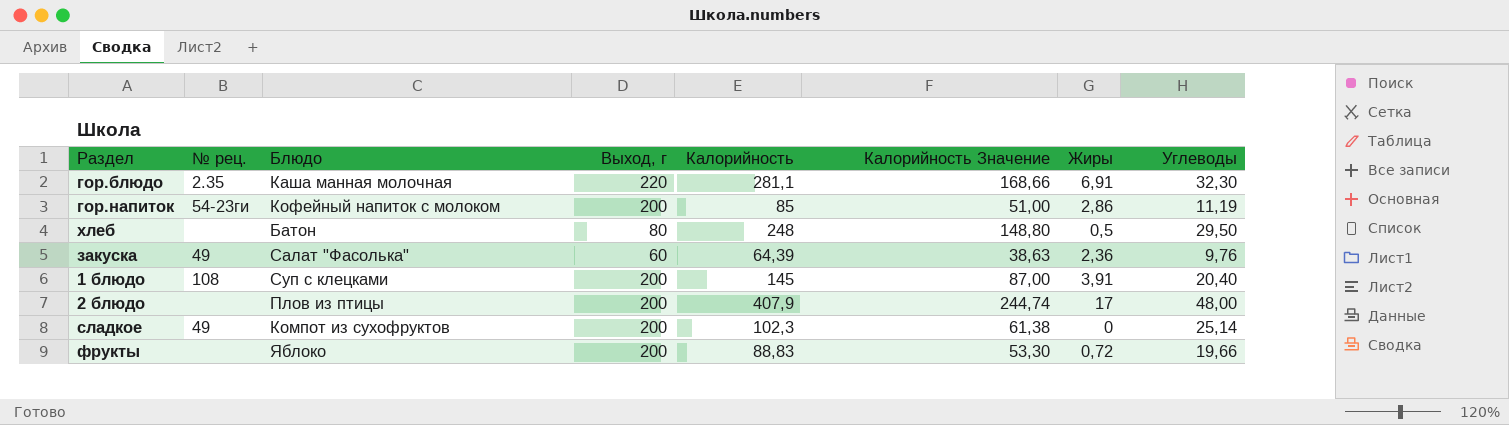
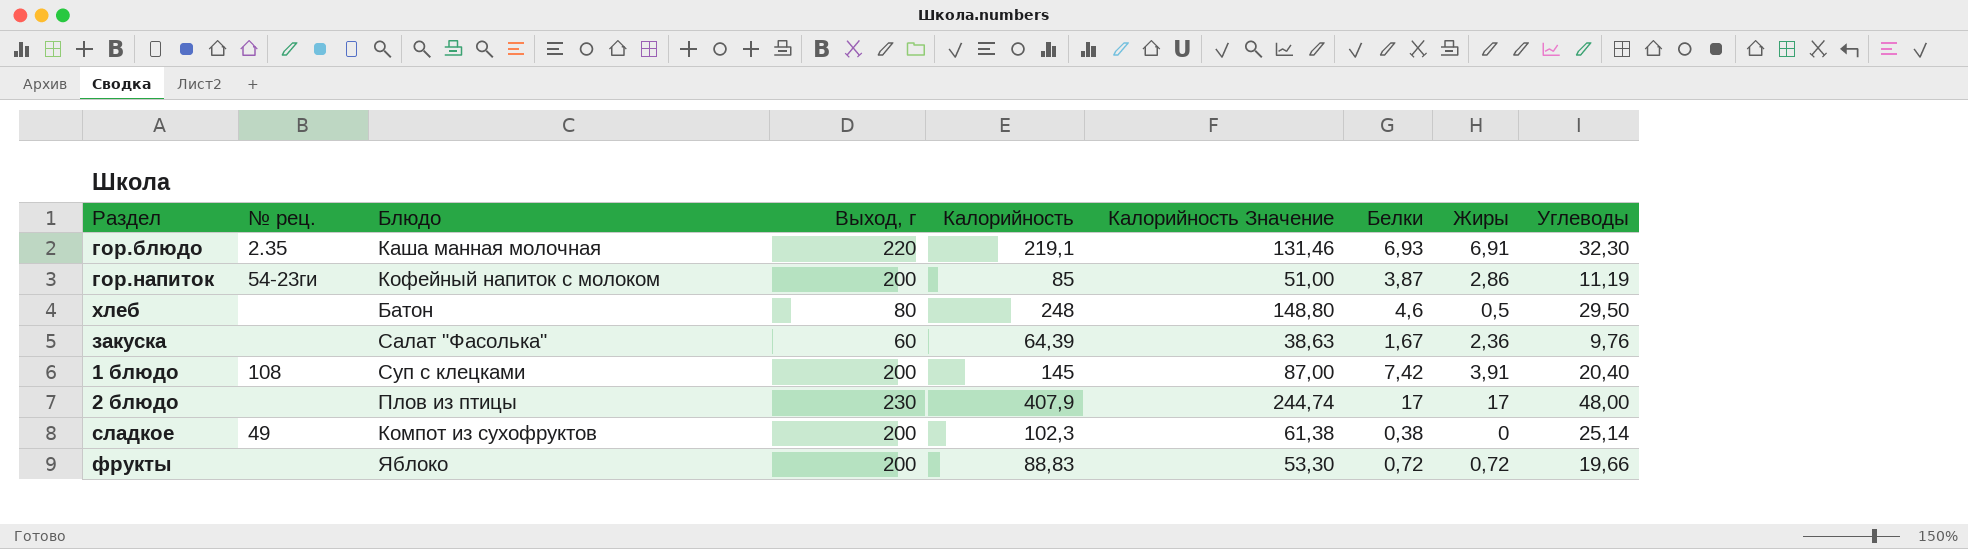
column Белки | position: none -> 7
гор.блюдо | Калорийность: 281,1 -> 219,1
гор.блюдо | Калорийность Значение: 168,66 -> 131,46
закуска | № рец.: 49 -> none
2 блюдо | Выход, г: 200 -> 230

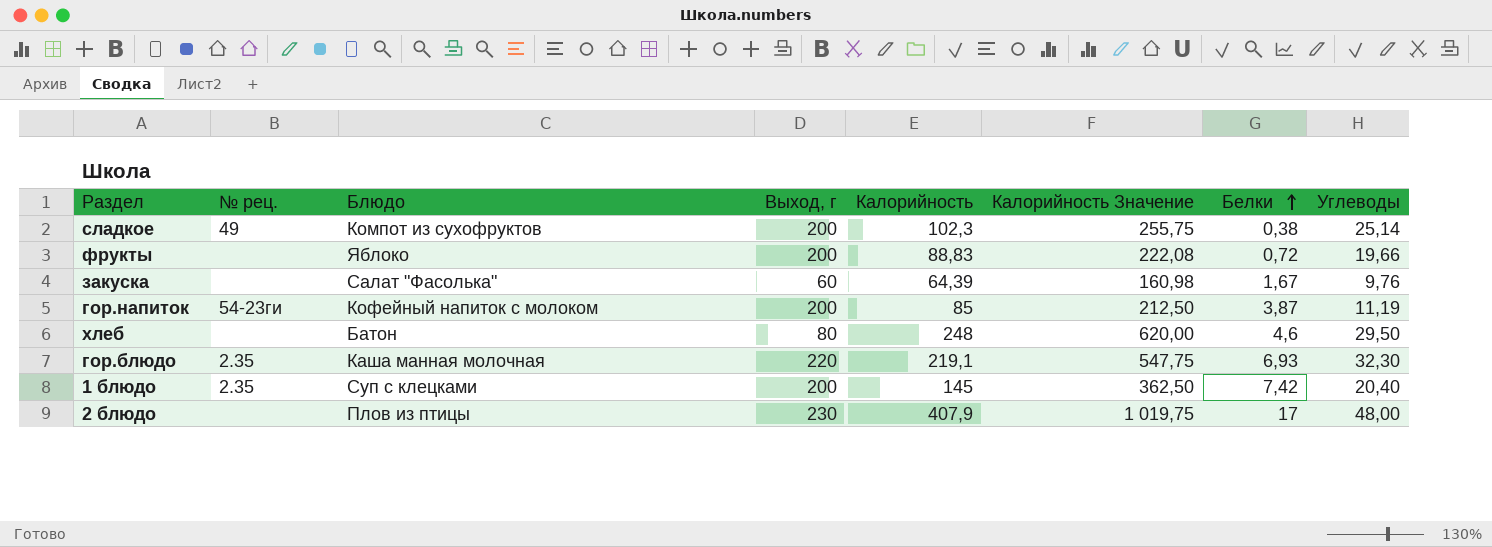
row order: none -> Белки ascending
column Жиры | position: 8 -> none
column Калорийность Значение | formula: [Калорийность] * 0,6 -> [Калорийность] * 2,5
1 блюдо | № рец.: 108 -> 2.35

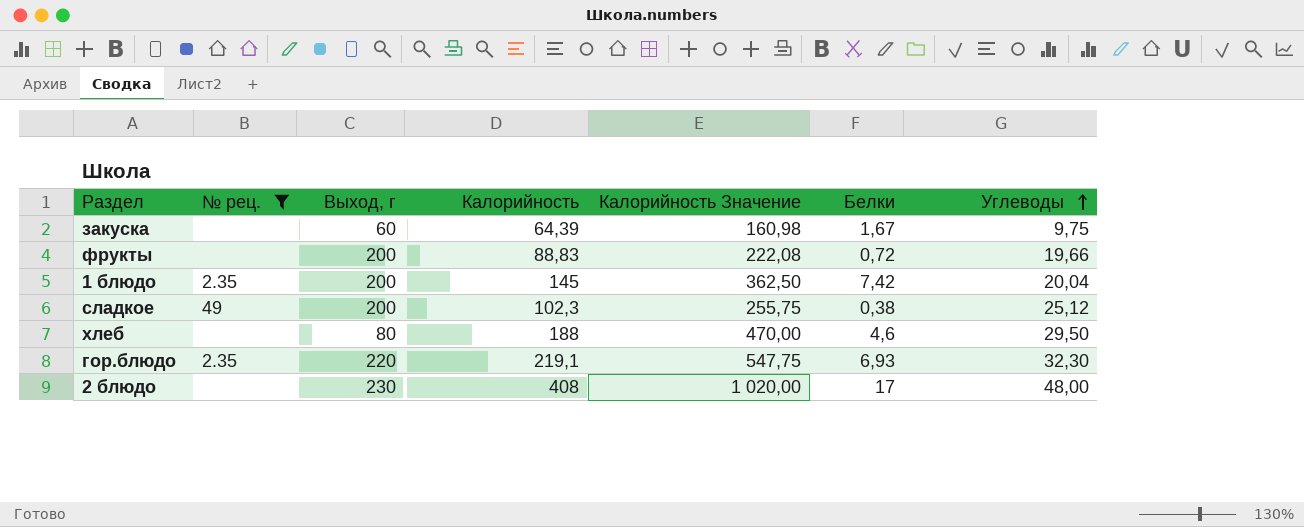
filter: none -> № рец. != 54-23ги
row order: Белки ascending -> Углеводы ascending
column Блюдо | position: 3 -> none
закуска | Углеводы: 9,76 -> 9,75
1 блюдо | Углеводы: 20,40 -> 20,04
сладкое | Углеводы: 25,14 -> 25,12
хлеб | Калорийность: 248 -> 188
хлеб | Калорийность Значение: 620,00 -> 470,00
2 блюдо | Калорийность: 407,9 -> 408
2 блюдо | Калорийность Значение: 1 019,75 -> 1 020,00

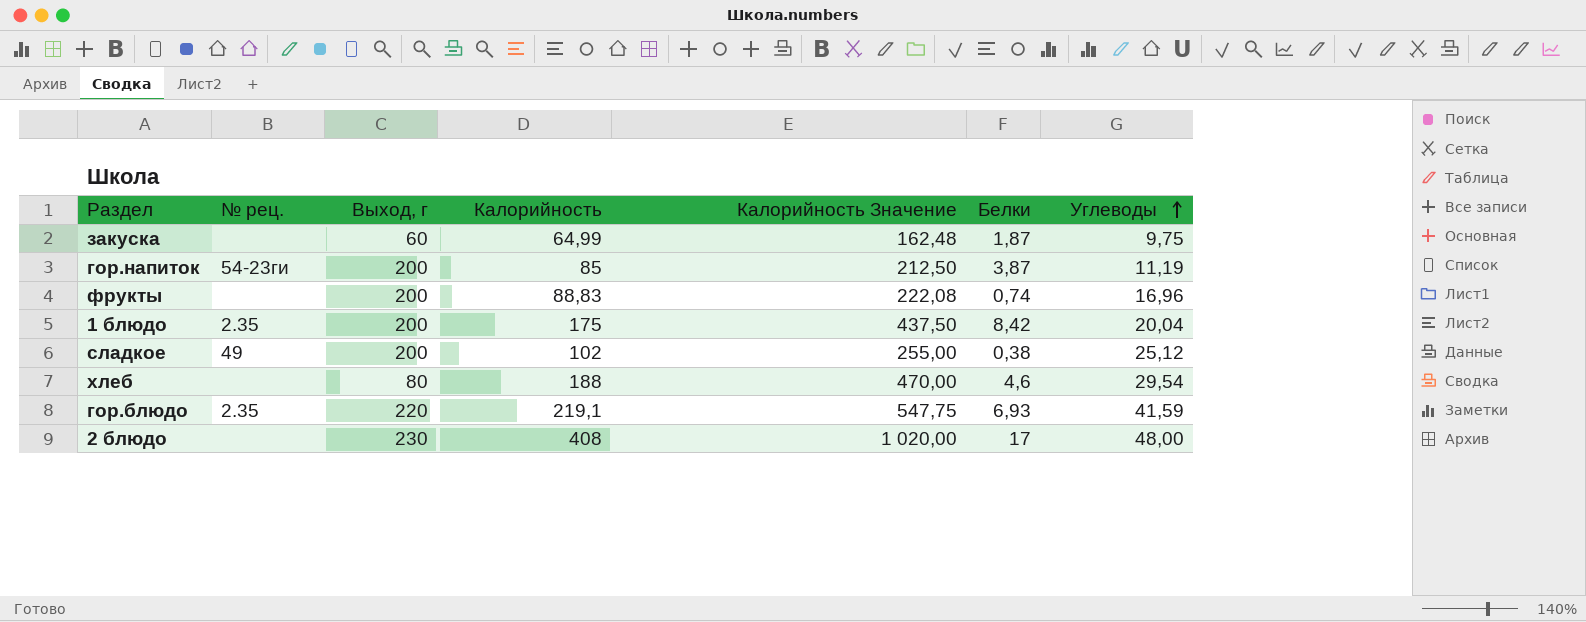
filter: № рец. != 54-23ги -> none
закуска | Калорийность: 64,39 -> 64,99
закуска | Калорийность Значение: 160,98 -> 162,48
закуска | Белки: 1,67 -> 1,87
фрукты | Белки: 0,72 -> 0,74
фрукты | Углеводы: 19,66 -> 16,96
1 блюдо | Калорийность: 145 -> 175
1 блюдо | Калорийность Значение: 362,50 -> 437,50
1 блюдо | Белки: 7,42 -> 8,42
сладкое | Калорийность: 102,3 -> 102
сладкое | Калорийность Значение: 255,75 -> 255,00
хлеб | Углеводы: 29,50 -> 29,54
гор.блюдо | Углеводы: 32,30 -> 41,59

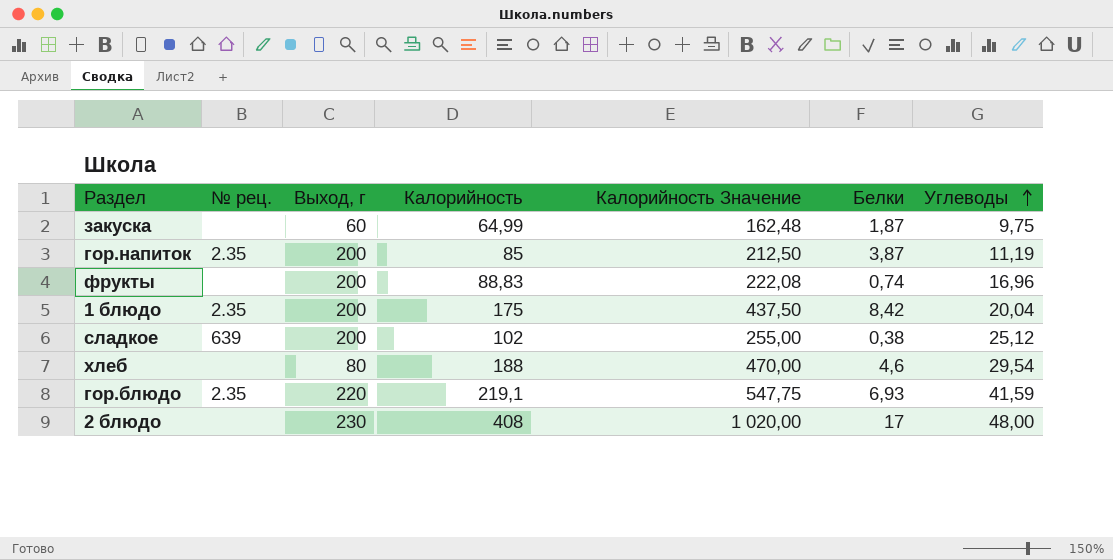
гор.напиток | № рец.: 54-23ги -> 2.35
сладкое | № рец.: 49 -> 639

